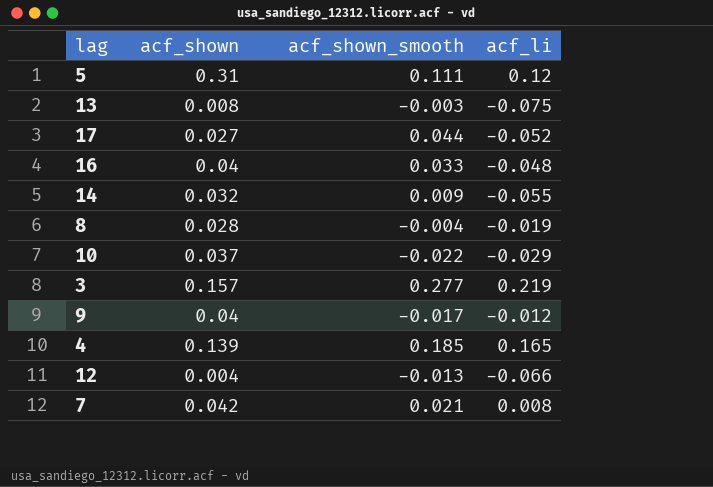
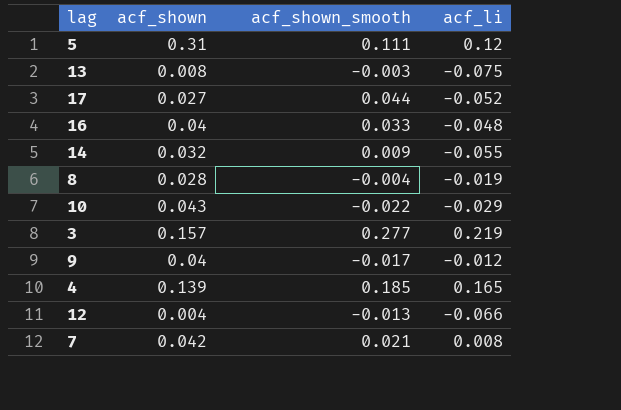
10 | acf_shown: 0.037 -> 0.043

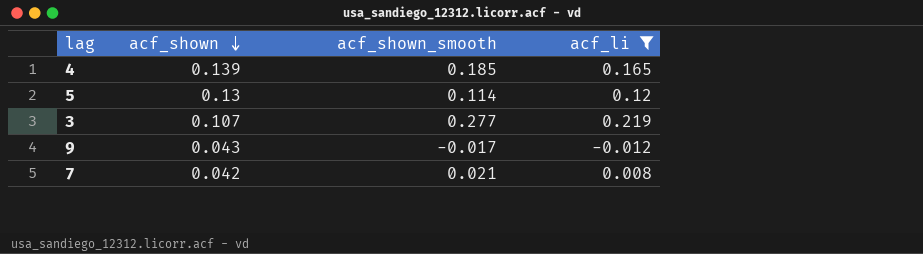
filter: none -> acf_li >= -0.012
row order: none -> acf_shown descending
5 | acf_shown: 0.31 -> 0.13
5 | acf_shown_smooth: 0.111 -> 0.114
3 | acf_shown: 0.157 -> 0.107
9 | acf_shown: 0.04 -> 0.043

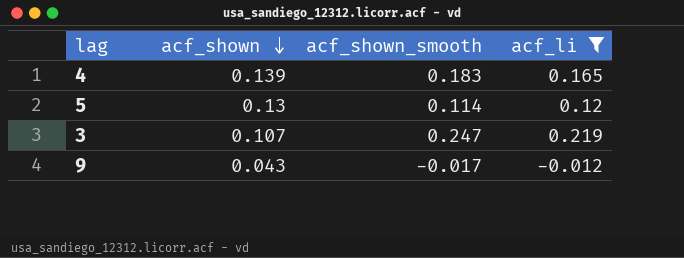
row 7: 0.042 | 0.021 | 0.008 -> none
4 | acf_shown_smooth: 0.185 -> 0.183
3 | acf_shown_smooth: 0.277 -> 0.247

